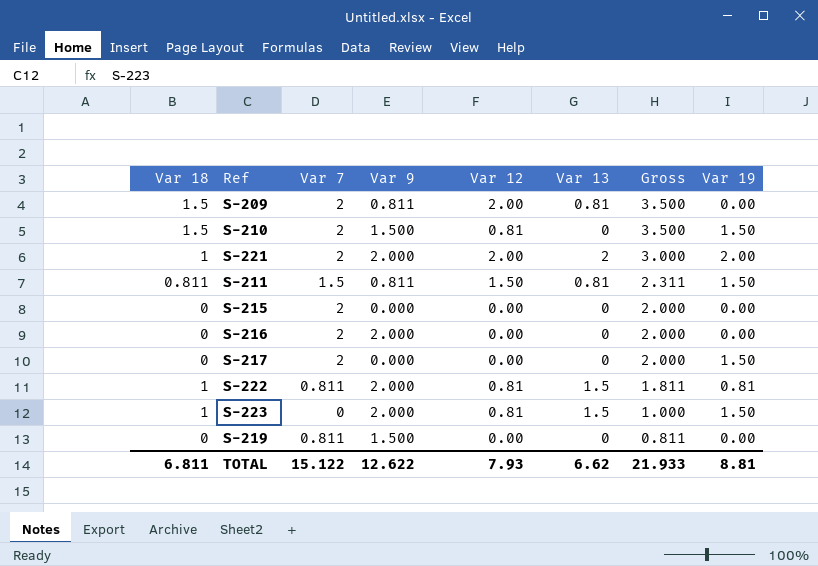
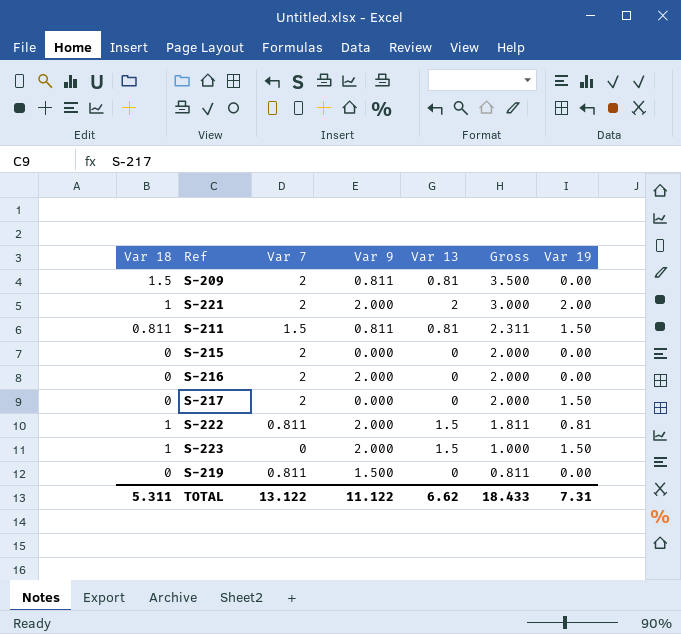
column Var 12 | position: 5 -> none
row S-210: 1.5 | 2 | 1.500 | 0.81 | 0 | 3.500 | 1.50 -> none
TOTAL | Var 18: 6.811 -> 5.311
TOTAL | Var 7: 15.122 -> 13.122
TOTAL | Var 9: 12.622 -> 11.122
TOTAL | Gross: 21.933 -> 18.433
TOTAL | Var 19: 8.81 -> 7.31

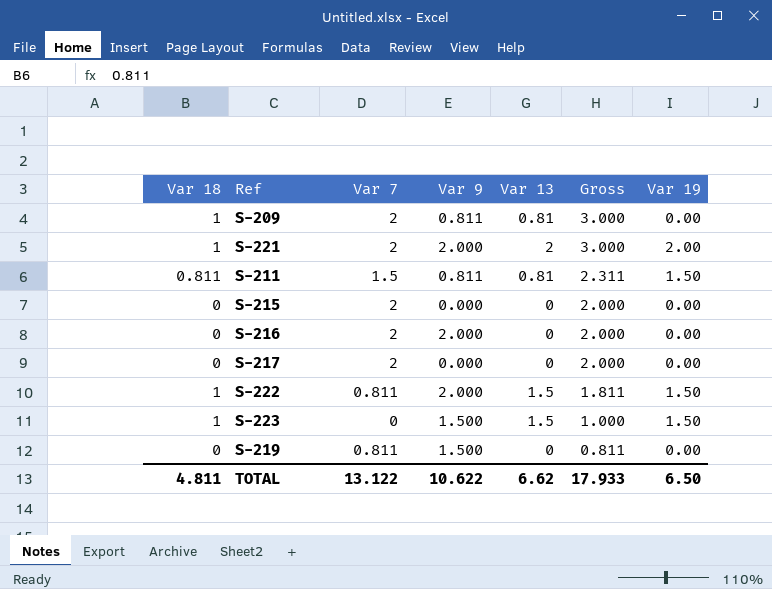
S-209 | Var 18: 1.5 -> 1
S-209 | Gross: 3.500 -> 3.000
S-217 | Var 19: 1.50 -> 0.00
S-222 | Var 19: 0.81 -> 1.50
S-223 | Var 9: 2.000 -> 1.500
TOTAL | Var 18: 5.311 -> 4.811
TOTAL | Var 9: 11.122 -> 10.622
TOTAL | Gross: 18.433 -> 17.933
TOTAL | Var 19: 7.31 -> 6.50

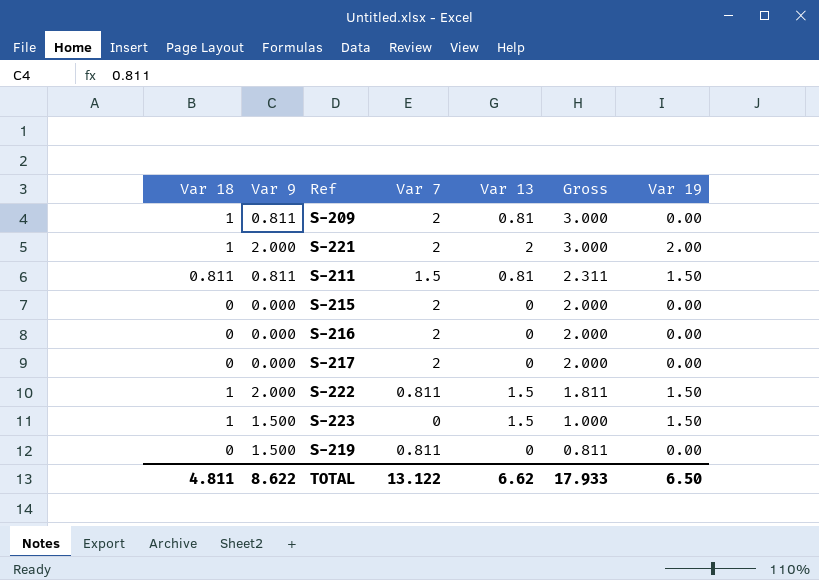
column Var 9 | position: 4 -> 2
S-216 | Var 9: 2.000 -> 0.000
TOTAL | Var 9: 10.622 -> 8.622

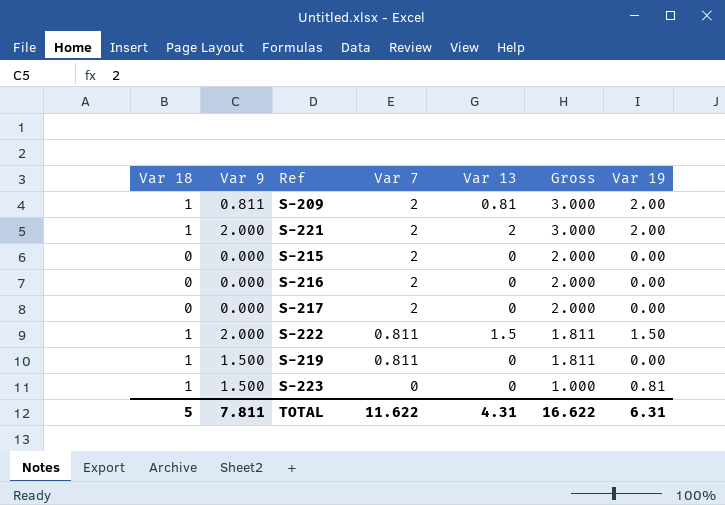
row order: Gross descending -> Var 7 descending
row S-211: 0.811 | 0.811 | 1.5 | 0.81 | 2.311 | 1.50 -> none
S-209 | Var 19: 0.00 -> 2.00
S-219 | Var 18: 0 -> 1
S-219 | Gross: 0.811 -> 1.811
S-223 | Var 13: 1.5 -> 0
S-223 | Var 19: 1.50 -> 0.81
TOTAL | Var 18: 4.811 -> 5
TOTAL | Var 9: 8.622 -> 7.811
TOTAL | Var 7: 13.122 -> 11.622
TOTAL | Var 13: 6.62 -> 4.31
TOTAL | Gross: 17.933 -> 16.622
TOTAL | Var 19: 6.50 -> 6.31

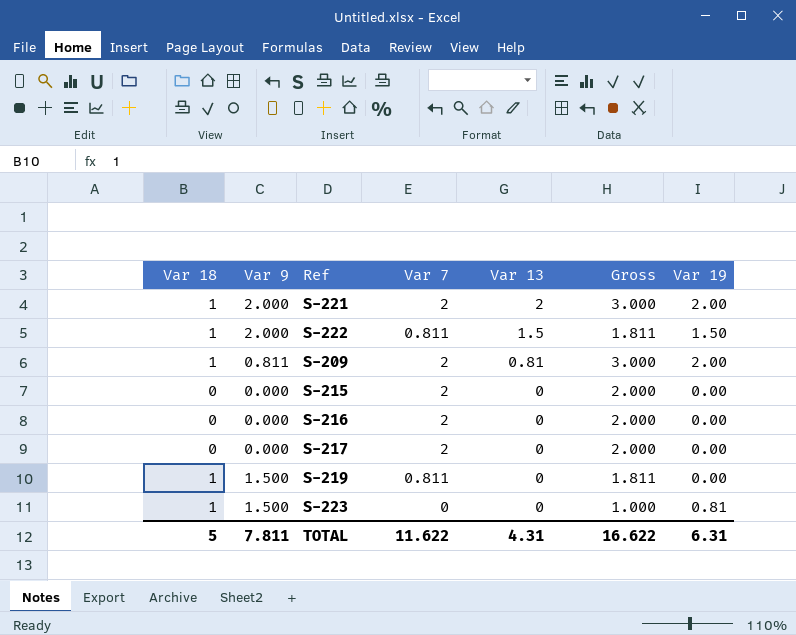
row order: Var 7 descending -> Var 13 descending

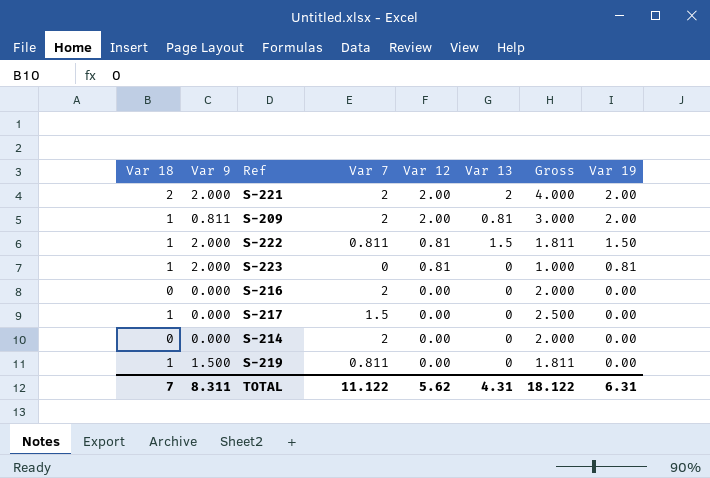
row order: Var 13 descending -> Var 12 descending
column Var 12 | position: none -> 5
row S-215: 0 | 0.000 | 2 | 0 | 2.000 | 0.00 -> none
S-221 | Var 18: 1 -> 2
S-221 | Gross: 3.000 -> 4.000
S-223 | Var 9: 1.500 -> 2.000
S-217 | Var 18: 0 -> 1
S-217 | Var 7: 2 -> 1.5
S-217 | Gross: 2.000 -> 2.500
row S-214: none -> 0 | 0.000 | 2 | 0.00 | 0 | 2.000 | 0.00
TOTAL | Var 18: 5 -> 7
TOTAL | Var 9: 7.811 -> 8.311
TOTAL | Var 7: 11.622 -> 11.122
TOTAL | Gross: 16.622 -> 18.122

